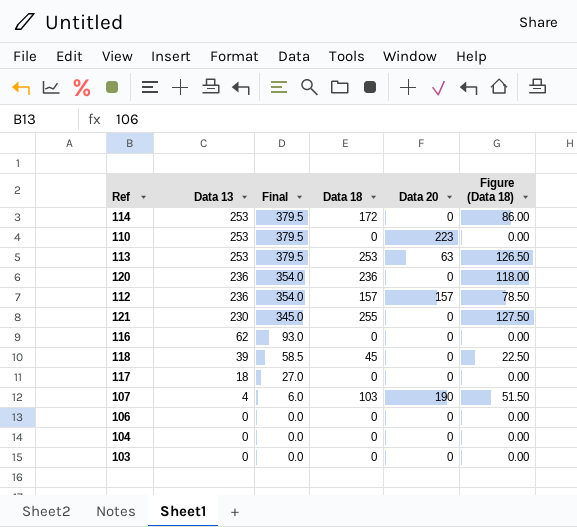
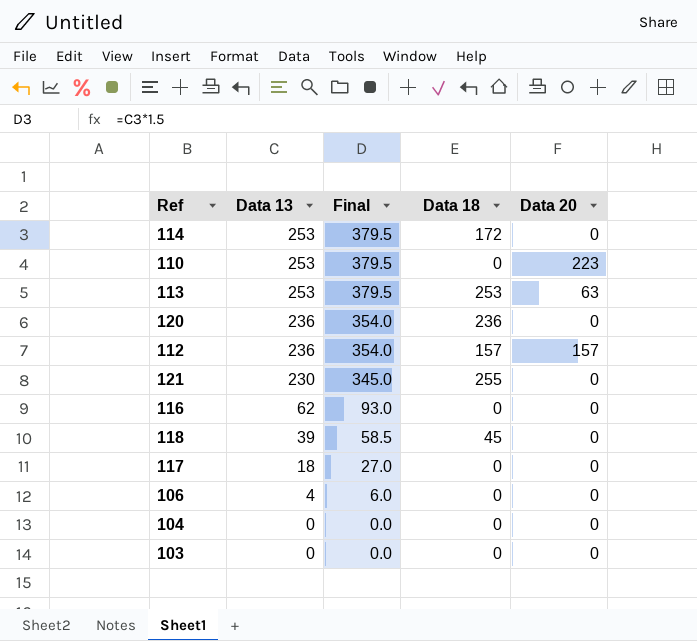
column Figure (Data 18) | formula: [Data 18] * 0.5 -> none
row 107: 4 | 6.0 | 103 | 190 | 51.50 -> none
106 | Data 13: 0 -> 4
106 | Final: 0.0 -> 6.0

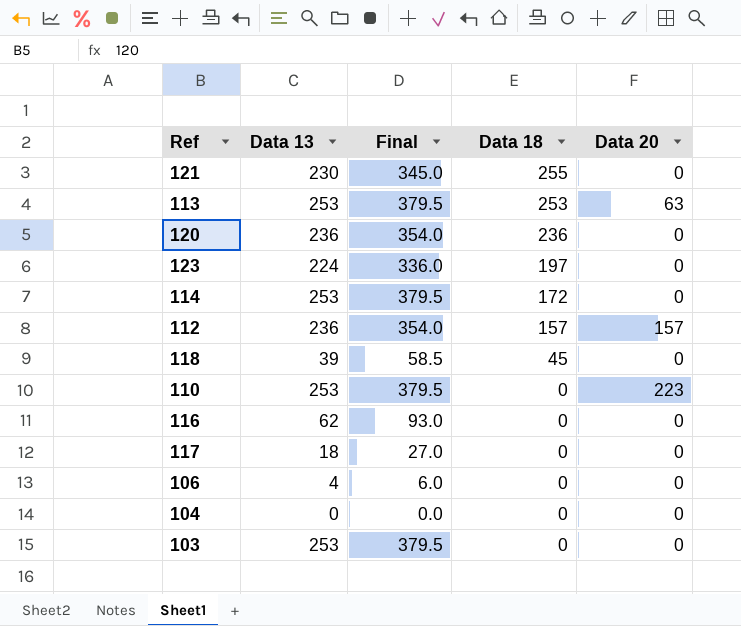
row order: Data 13 descending -> Data 18 descending
row 123: none -> 224 | 336.0 | 197 | 0
103 | Data 13: 0 -> 253
103 | Final: 0.0 -> 379.5

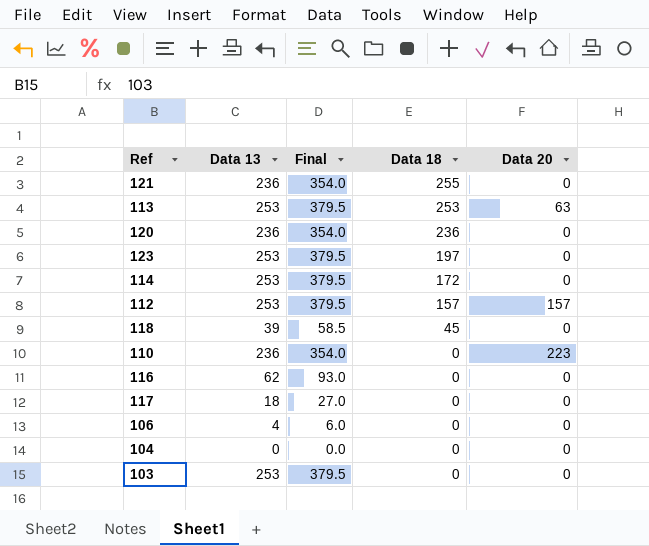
121 | Data 13: 230 -> 236
121 | Final: 345.0 -> 354.0
123 | Data 13: 224 -> 253
123 | Final: 336.0 -> 379.5
112 | Data 13: 236 -> 253
112 | Final: 354.0 -> 379.5
110 | Data 13: 253 -> 236
110 | Final: 379.5 -> 354.0

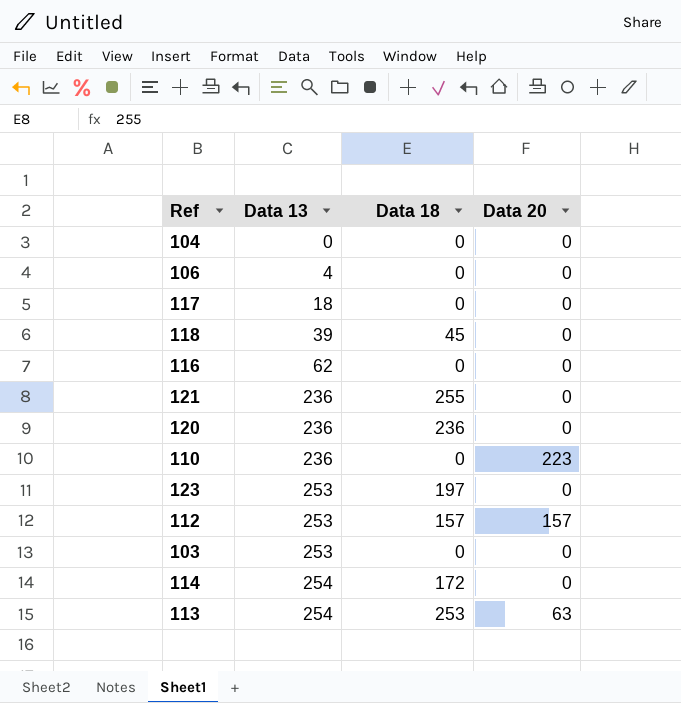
row order: Data 18 descending -> Data 13 ascending
column Final | formula: [Data 13] * 1.5 -> none
114 | Data 13: 253 -> 254
113 | Data 13: 253 -> 254

